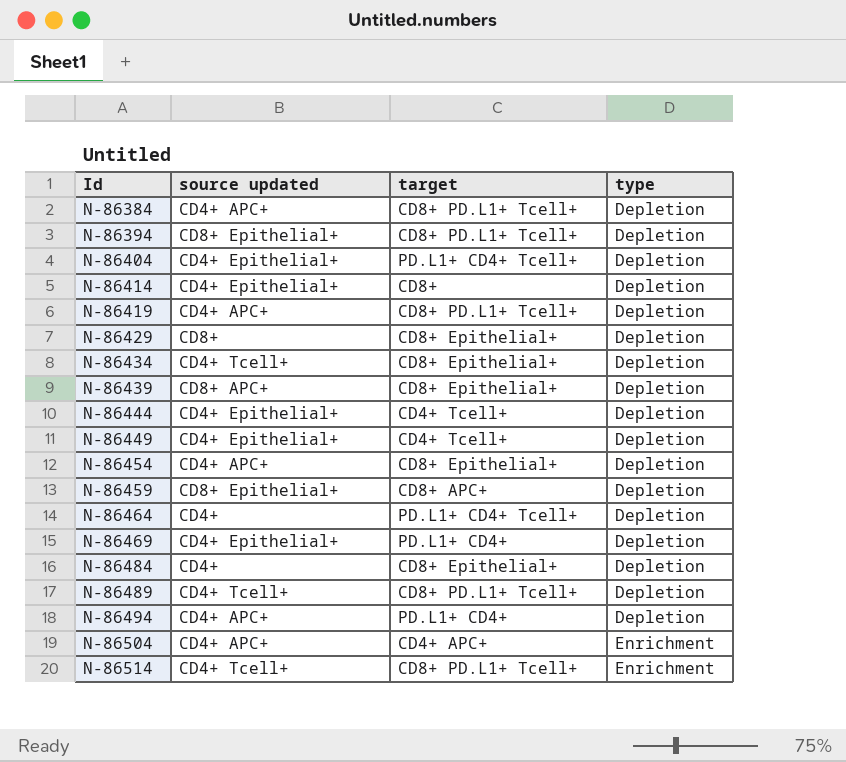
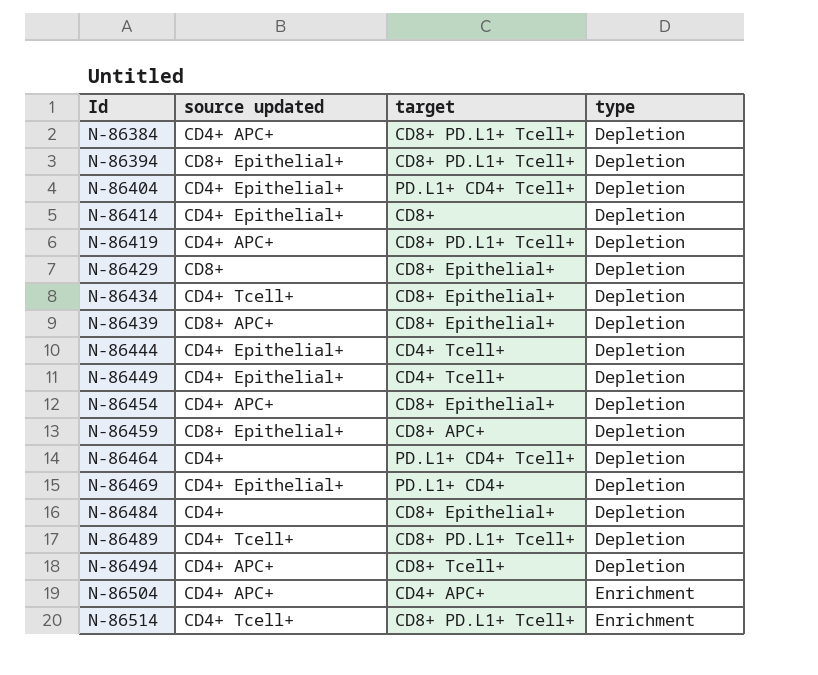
N-86494 | target: PD.L1+ CD4+ -> CD8+ Tcell+

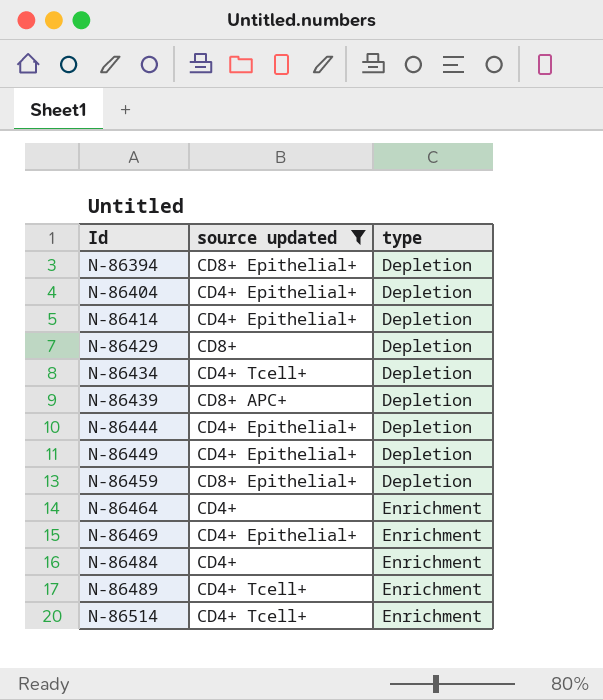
filter: none -> source updated != CD4+ APC+
column target | position: 3 -> none
N-86464 | type: Depletion -> Enrichment
N-86469 | type: Depletion -> Enrichment
N-86484 | type: Depletion -> Enrichment
N-86489 | type: Depletion -> Enrichment

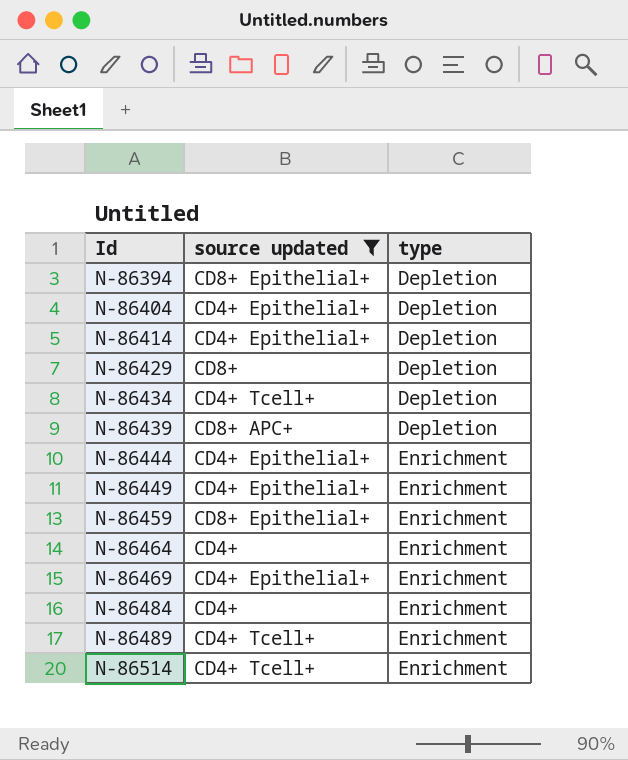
N-86444 | type: Depletion -> Enrichment
N-86449 | type: Depletion -> Enrichment
N-86459 | type: Depletion -> Enrichment

